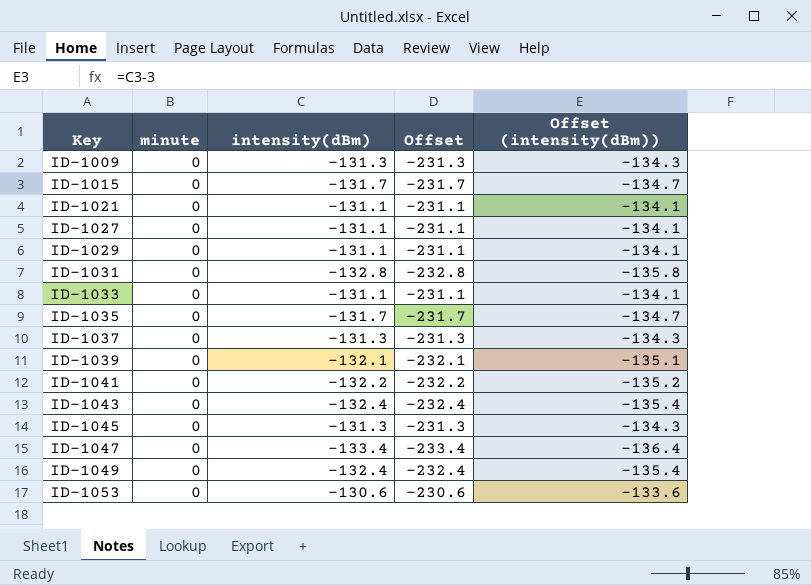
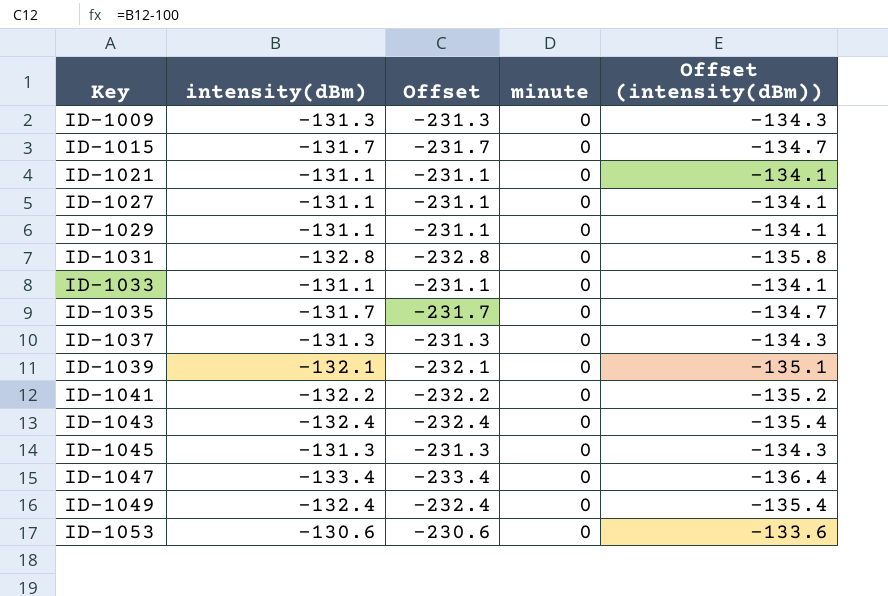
column minute | position: 2 -> 4

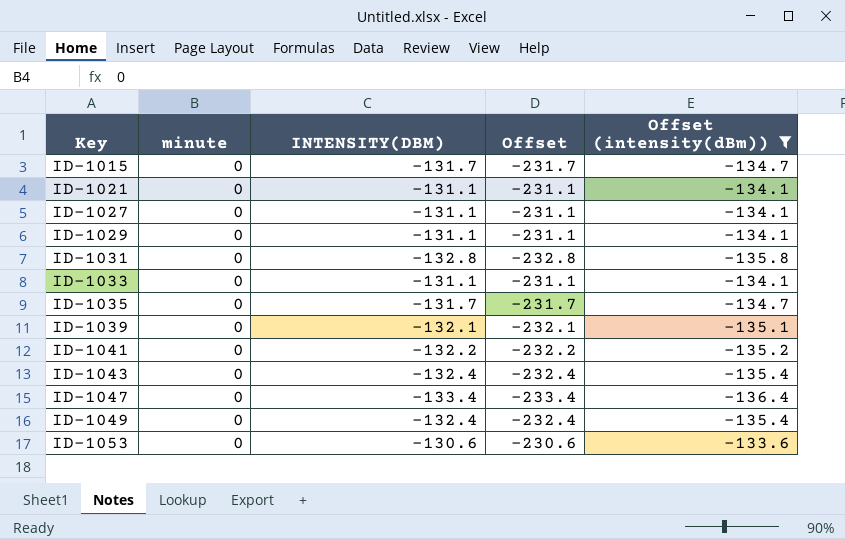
filter: none -> Offset (intensity(dBm)) != -134.3
column minute | position: 4 -> 2
column name: intensity(dBm) -> INTENSITY(DBM)

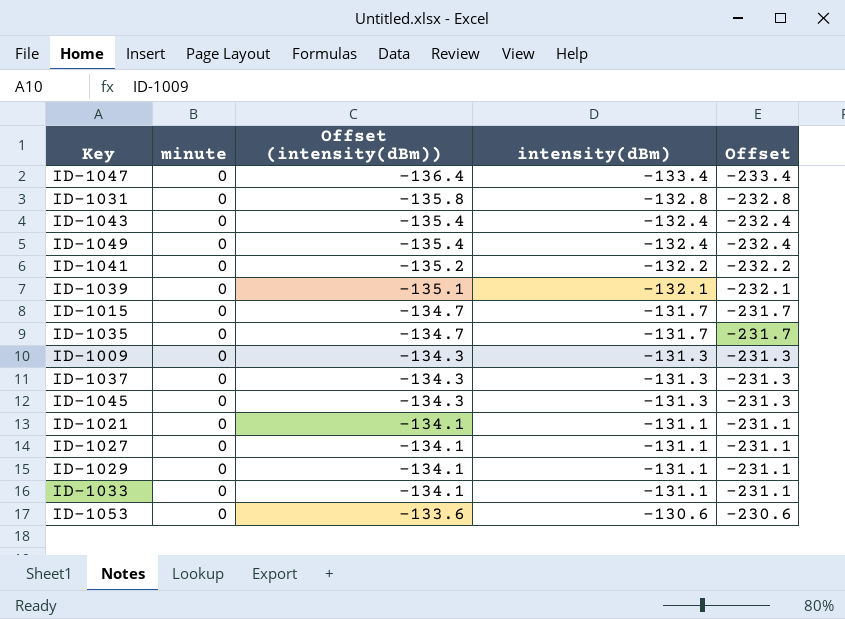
filter: Offset (intensity(dBm)) != -134.3 -> none
row order: Key ascending -> Offset (intensity(dBm)) ascending
column Offset (intensity(dBm)) | position: 5 -> 3
column name: INTENSITY(DBM) -> intensity(dBm)

